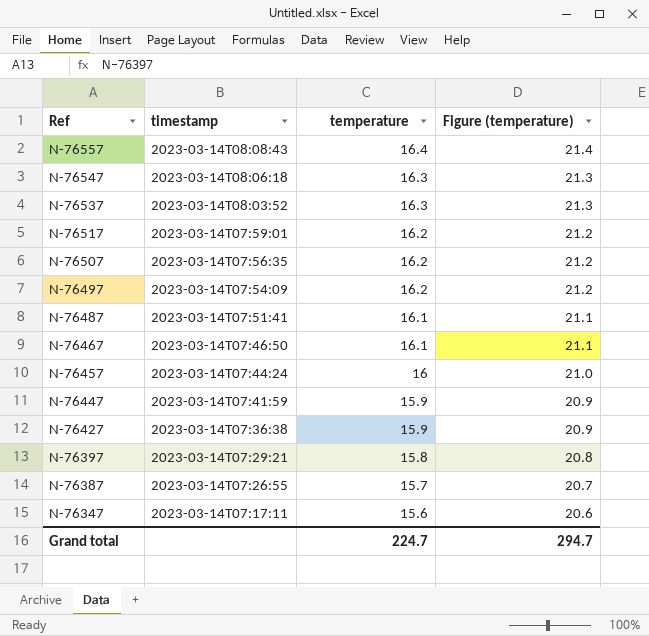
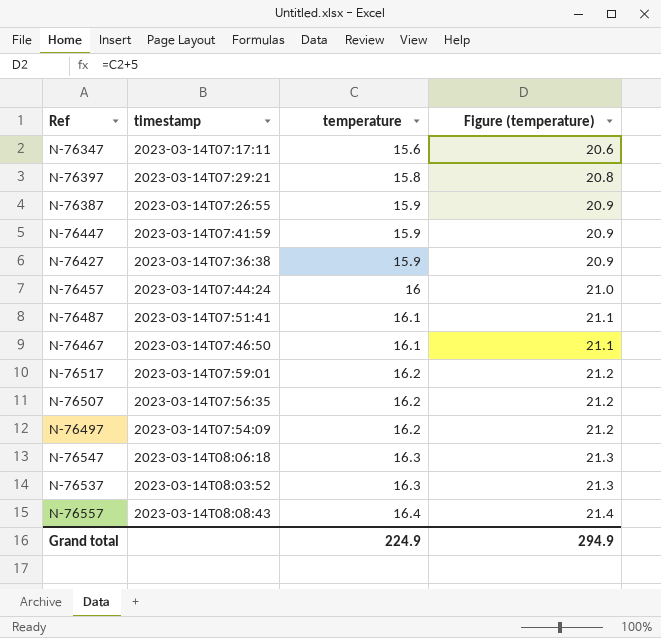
row order: Ref descending -> temperature ascending
N-76387 | temperature: 15.7 -> 15.9
N-76387 | Figure (temperature): 20.7 -> 20.9
Grand total | temperature: 224.7 -> 224.9
Grand total | Figure (temperature): 294.7 -> 294.9

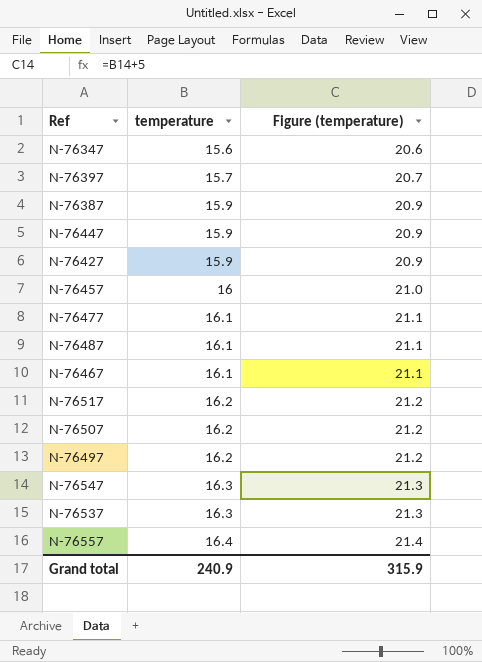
column timestamp | position: 2 -> none
N-76397 | temperature: 15.8 -> 15.7
N-76397 | Figure (temperature): 20.8 -> 20.7
row N-76477: none -> 16.1 | 21.1
Grand total | temperature: 224.9 -> 240.9
Grand total | Figure (temperature): 294.9 -> 315.9

